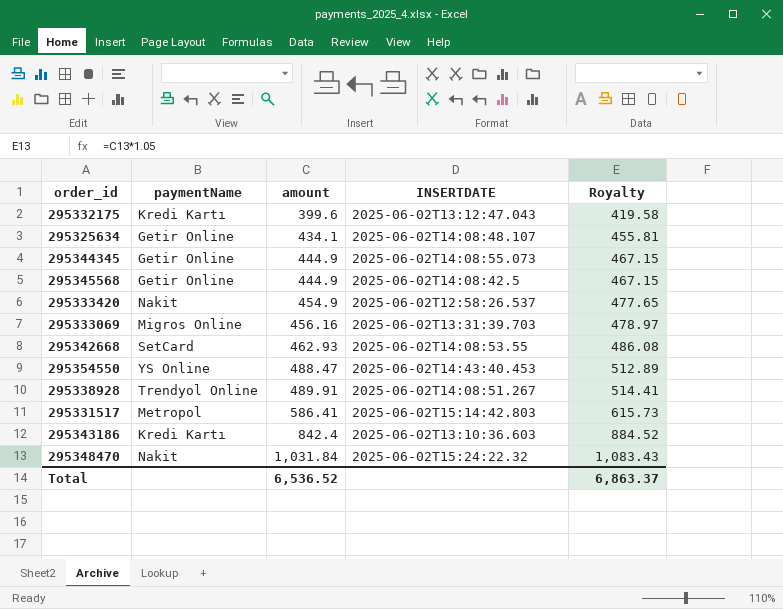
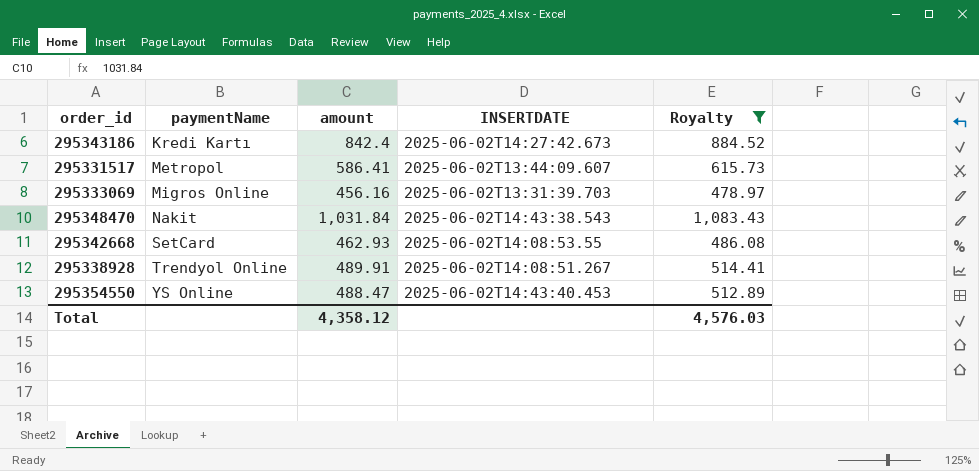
filter: none -> Royalty >= 478.97
row order: amount ascending -> paymentName ascending
295343186 | INSERTDATE: 2025-06-02T13:10:36.603 -> 2025-06-02T14:27:42.673
295331517 | INSERTDATE: 2025-06-02T15:14:42.803 -> 2025-06-02T13:44:09.607
295348470 | INSERTDATE: 2025-06-02T15:24:22.32 -> 2025-06-02T14:43:38.543
Total | amount: 6,536.52 -> 4,358.12
Total | Royalty: 6,863.37 -> 4,576.03

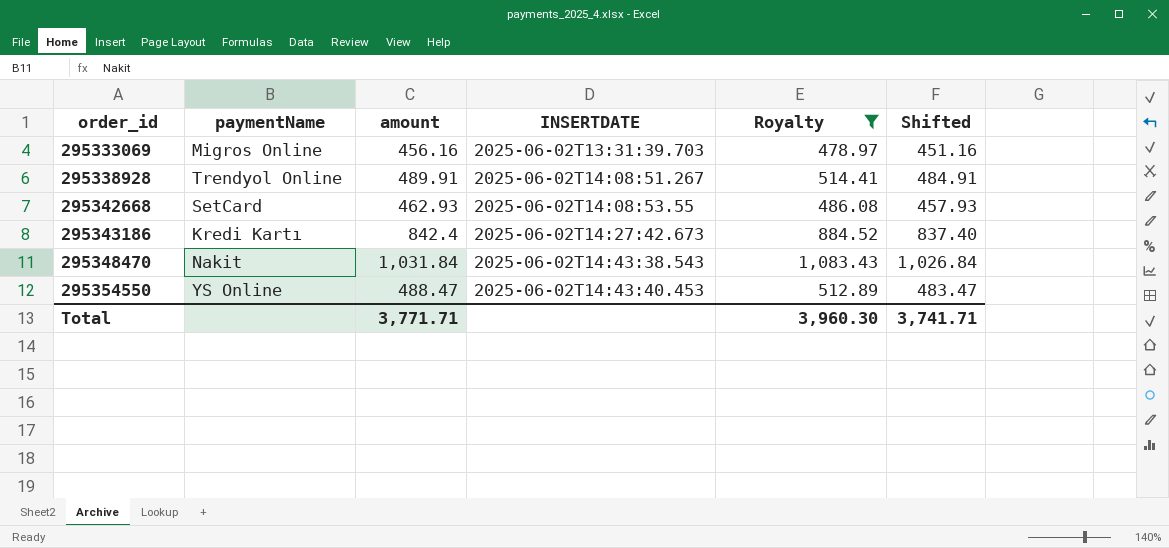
row order: paymentName ascending -> order_id ascending
column Shifted | formula: none -> [amount] - 5
row 295331517: Metropol | 586.41 | 2025-06-02T13:44:09.607 | 615.73 -> none
Total | amount: 4,358.12 -> 3,771.71
Total | Royalty: 4,576.03 -> 3,960.30

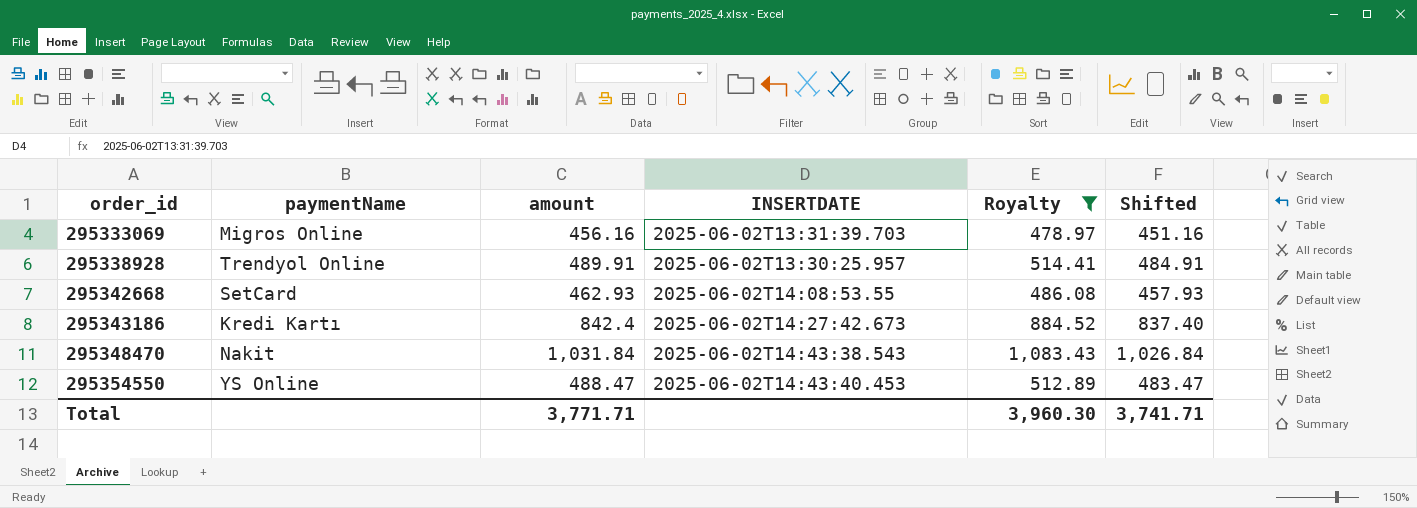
295338928 | INSERTDATE: 2025-06-02T14:08:51.267 -> 2025-06-02T13:30:25.957

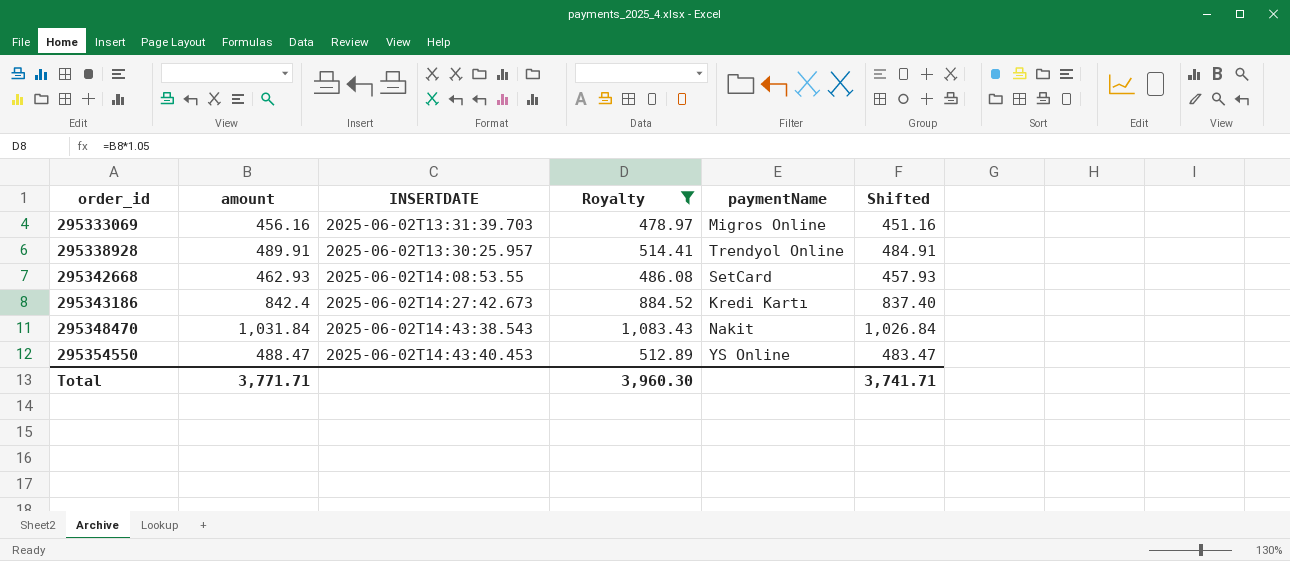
column paymentName | position: 2 -> 5

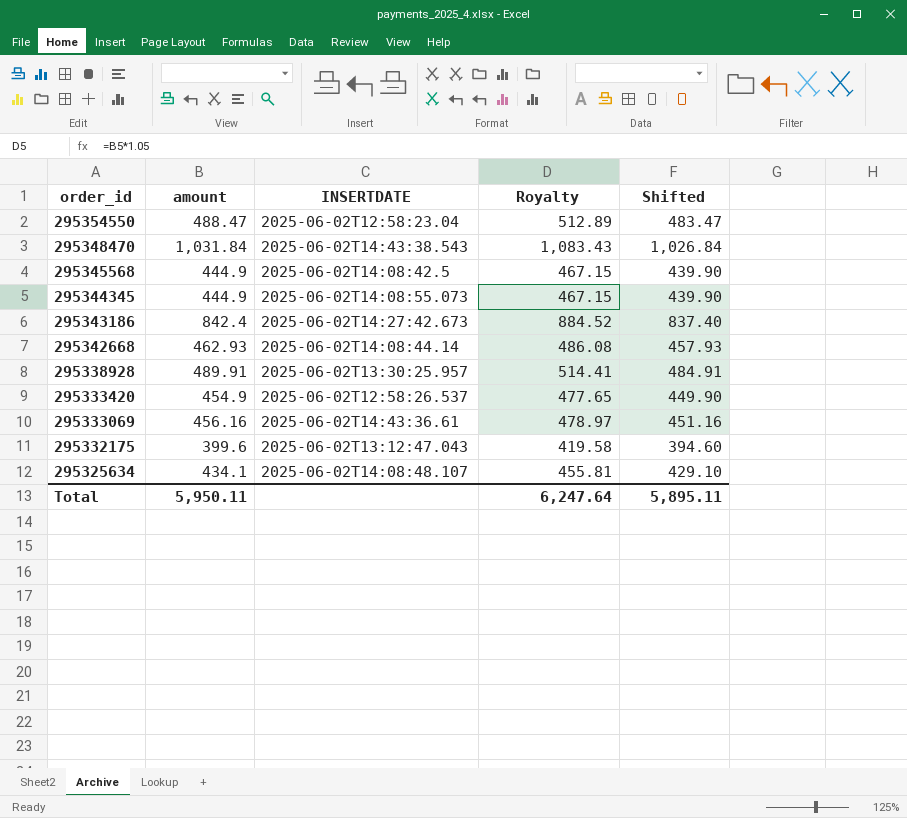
filter: Royalty >= 478.97 -> none
row order: order_id ascending -> order_id descending
column paymentName | position: 5 -> none
295354550 | INSERTDATE: 2025-06-02T14:43:40.453 -> 2025-06-02T12:58:23.04
295342668 | INSERTDATE: 2025-06-02T14:08:53.55 -> 2025-06-02T14:08:44.14
295333069 | INSERTDATE: 2025-06-02T13:31:39.703 -> 2025-06-02T14:43:36.61
Total | amount: 3,771.71 -> 5,950.11
Total | Royalty: 3,960.30 -> 6,247.64
Total | Shifted: 3,741.71 -> 5,895.11

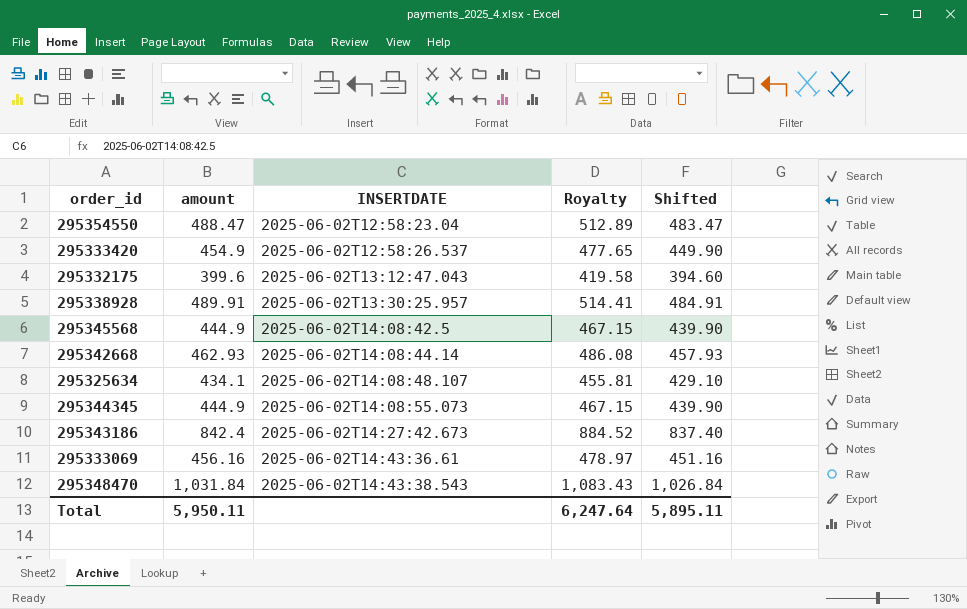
row order: order_id descending -> INSERTDATE ascending

